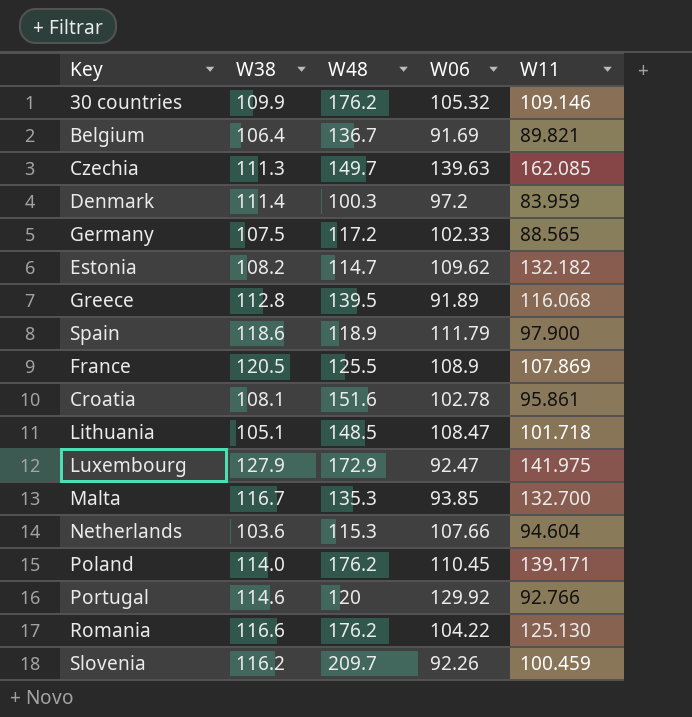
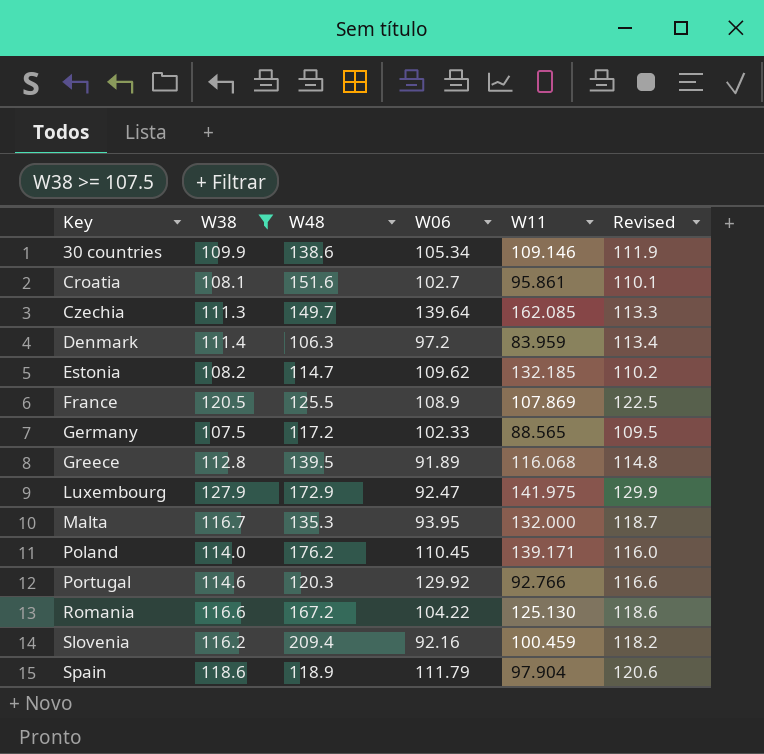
filter: none -> W38 >= 107.5
row order: none -> Key ascending
column Revised | formula: none -> [W38] + 2
30 countries | W48: 176.2 -> 138.6
30 countries | W06: 105.32 -> 105.34
Croatia | W06: 102.78 -> 102.7
Czechia | W06: 139.63 -> 139.64
Denmark | W48: 100.3 -> 106.3
Estonia | W11: 132.182 -> 132.185
Malta | W06: 93.85 -> 93.95
Malta | W11: 132.700 -> 132.000
Portugal | W48: 120 -> 120.3
Romania | W48: 176.2 -> 167.2
Slovenia | W48: 209.7 -> 209.4
Slovenia | W06: 92.26 -> 92.16
Spain | W11: 97.900 -> 97.904

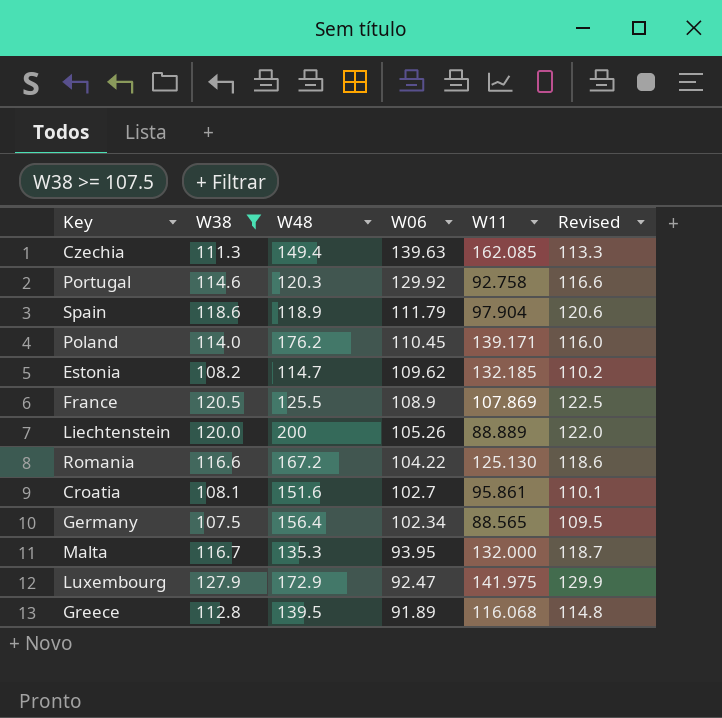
row order: Key ascending -> W06 descending
row 30 countries: 109.9 | 138.6 | 105.34 | 109.146 | 111.9 -> none
row Denmark: 111.4 | 106.3 | 97.2 | 83.959 | 113.4 -> none
row Slovenia: 116.2 | 209.4 | 92.16 | 100.459 | 118.2 -> none
Czechia | W48: 149.7 -> 149.4
Czechia | W06: 139.64 -> 139.63
Portugal | W11: 92.766 -> 92.758
row Liechtenstein: none -> 120.0 | 200 | 105.26 | 88.889 | 122.0
Germany | W48: 117.2 -> 156.4
Germany | W06: 102.33 -> 102.34

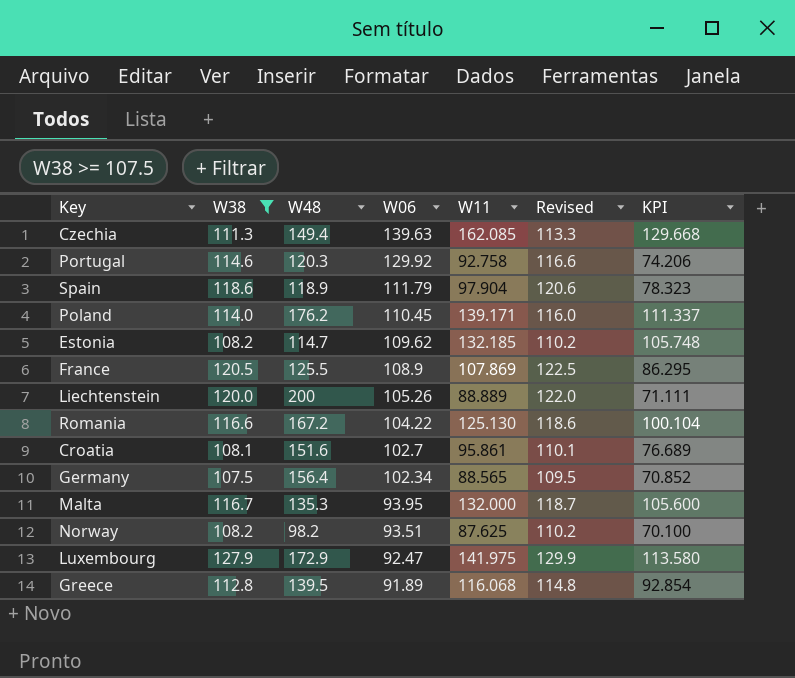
column KPI | formula: none -> [W11] * 0.8
row Norway: none -> 108.2 | 98.2 | 93.51 | 87.625 | 110.2 | 70.100

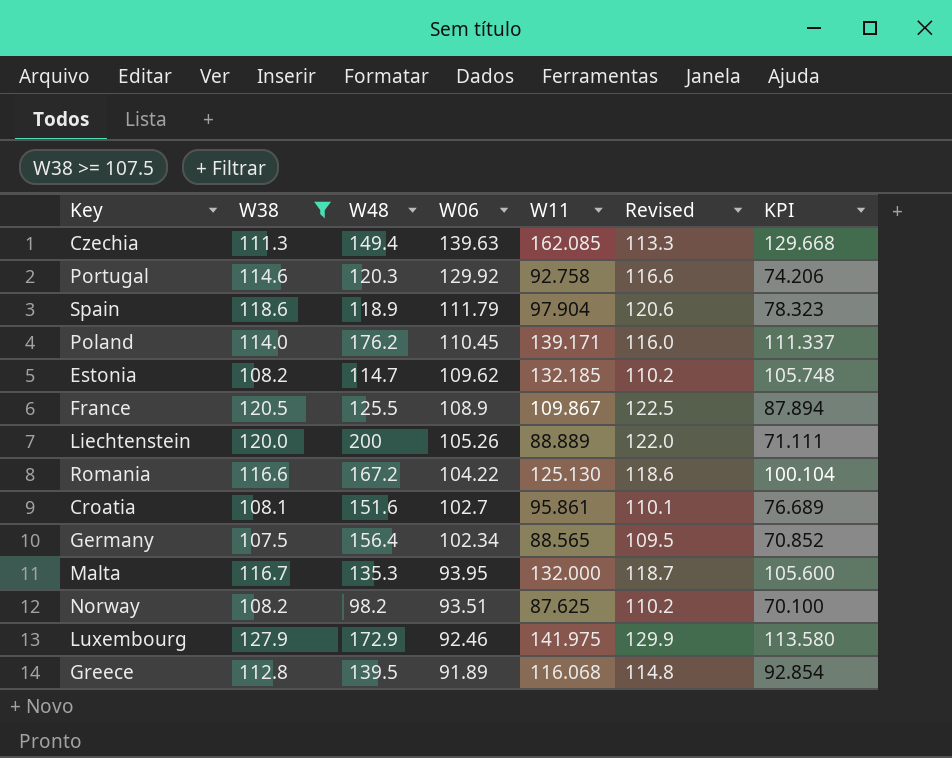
France | W11: 107.869 -> 109.867
France | KPI: 86.295 -> 87.894
Luxembourg | W06: 92.47 -> 92.46

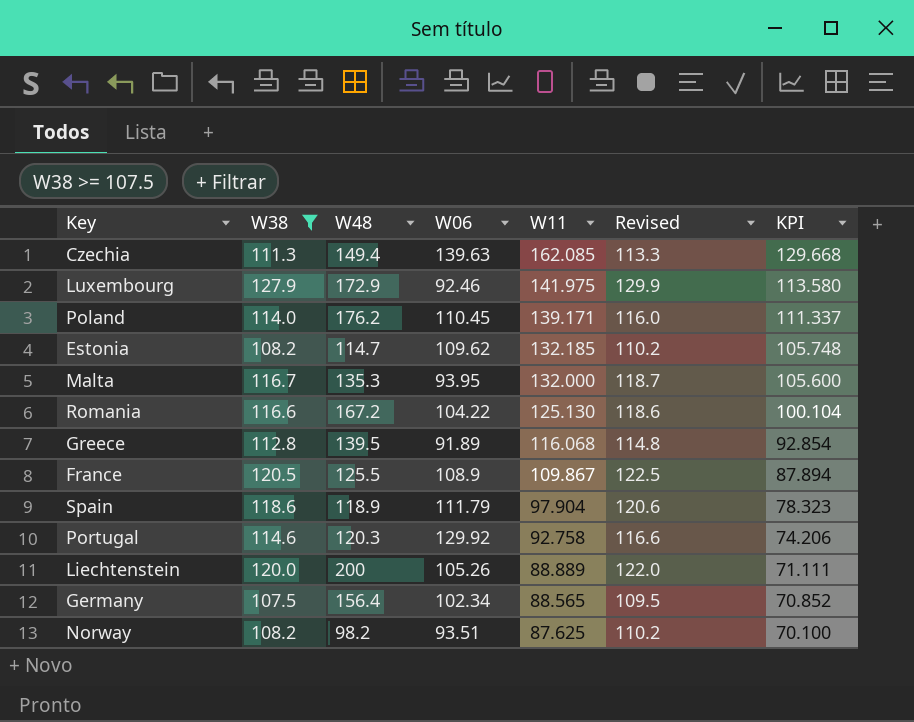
row order: W06 descending -> W11 descending
row Croatia: 108.1 | 151.6 | 102.7 | 95.861 | 110.1 | 76.689 -> none

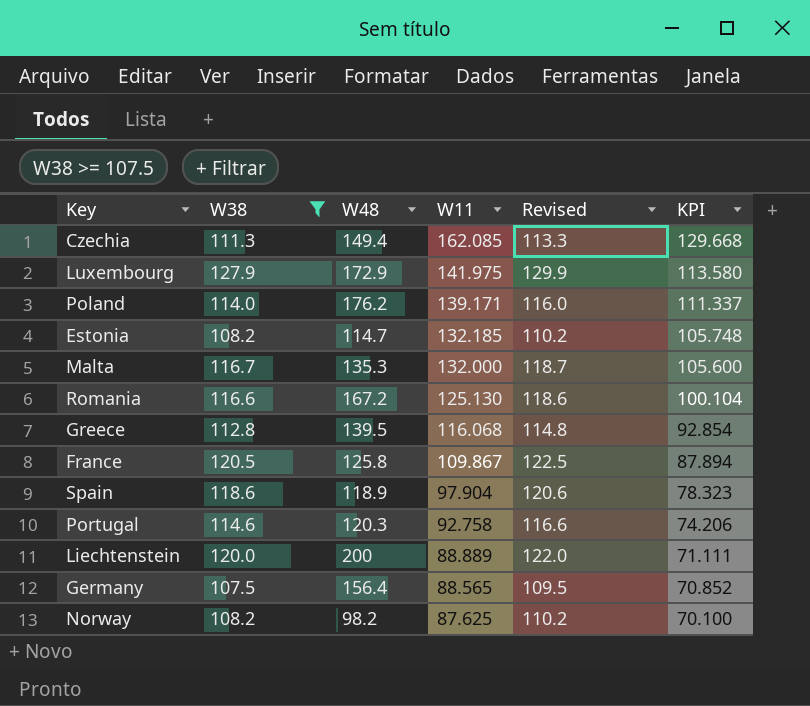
column W06 | position: 4 -> none
France | W48: 125.5 -> 125.8

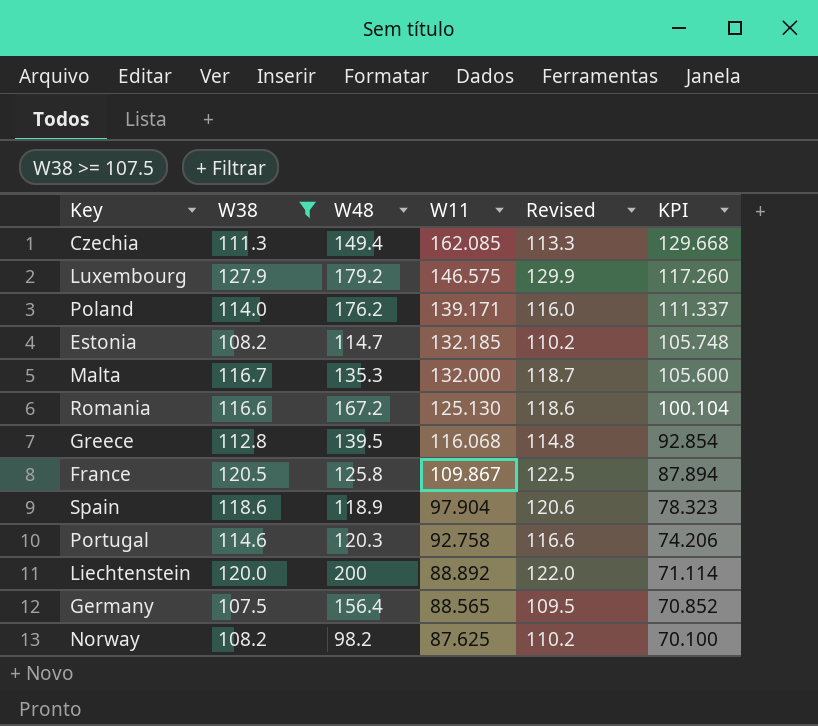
Luxembourg | W48: 172.9 -> 179.2
Luxembourg | W11: 141.975 -> 146.575
Luxembourg | KPI: 113.580 -> 117.260
Liechtenstein | W11: 88.889 -> 88.892
Liechtenstein | KPI: 71.111 -> 71.114

